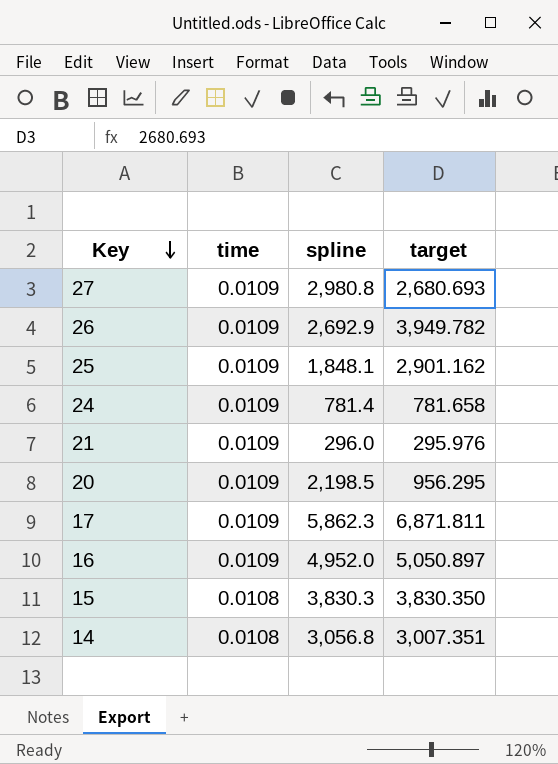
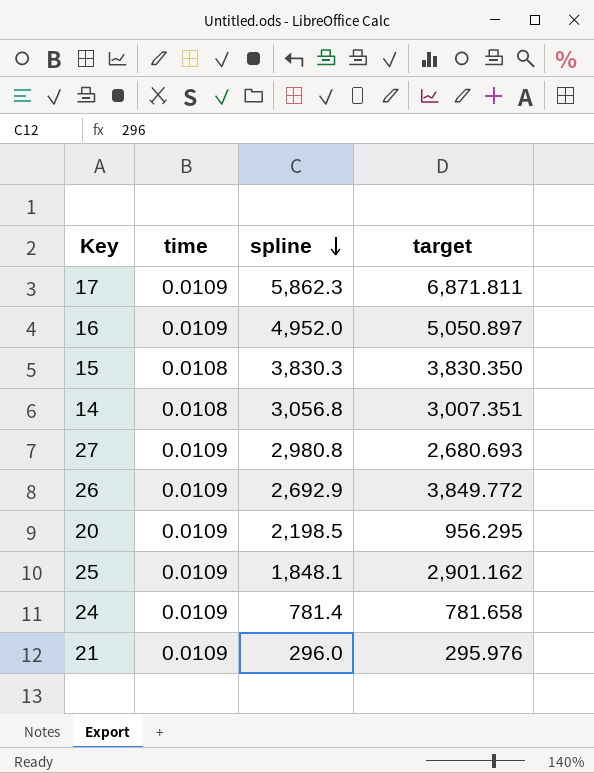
row order: Key descending -> spline descending
26 | target: 3,949.782 -> 3,849.772

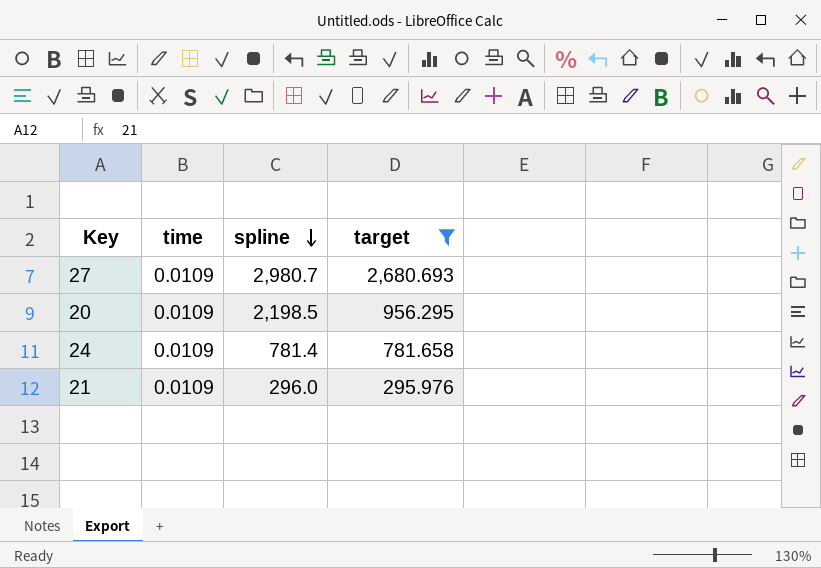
filter: none -> target <= 2,680.693
27 | spline: 2,980.8 -> 2,980.7

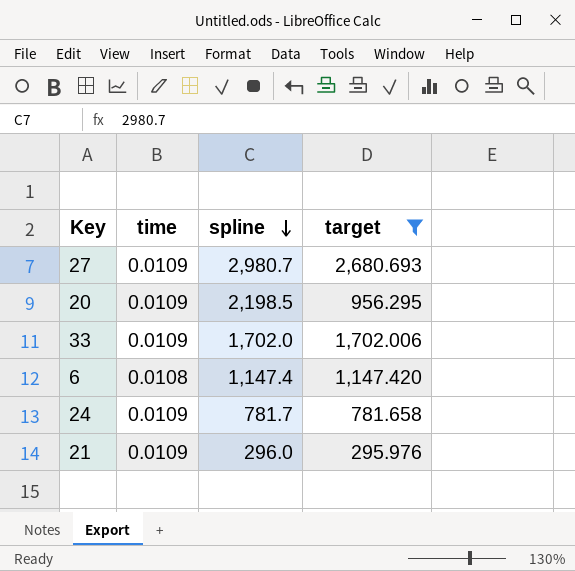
row 33: none -> 0.0109 | 1,702.0 | 1,702.006
row 6: none -> 0.0108 | 1,147.4 | 1,147.420
24 | spline: 781.4 -> 781.7

